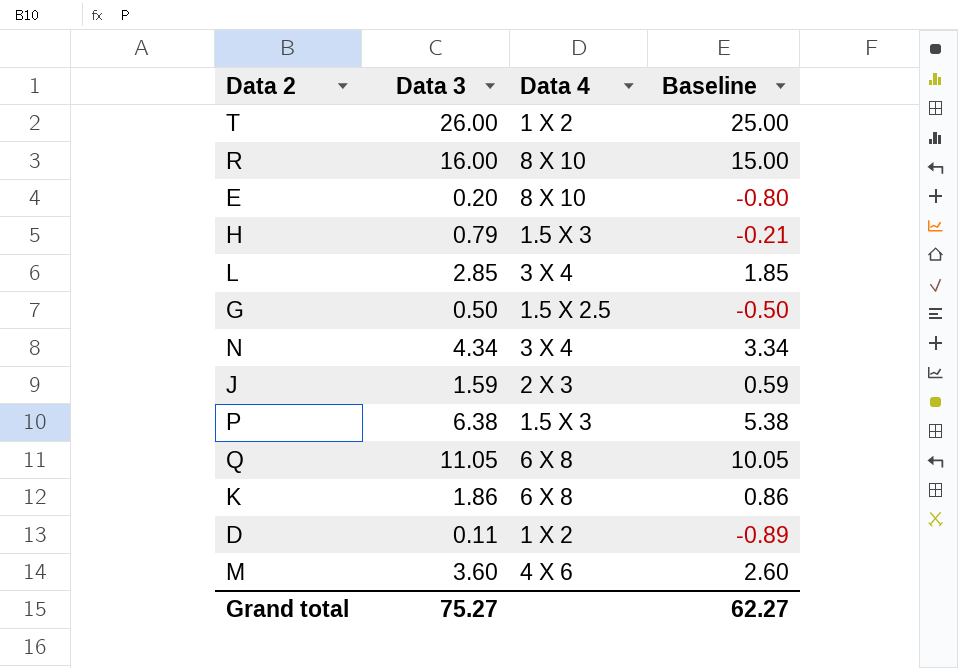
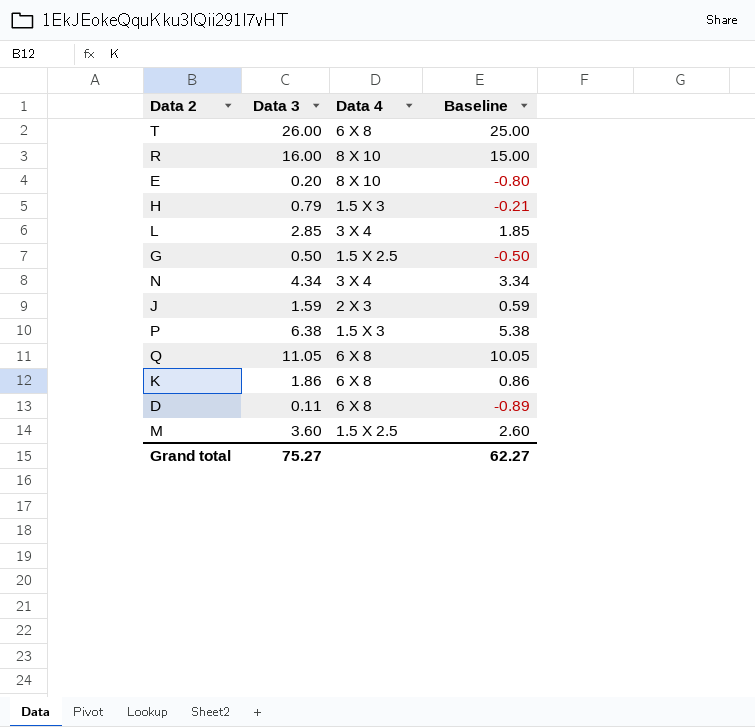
T | Data 4: 1 X 2 -> 6 X 8
D | Data 4: 1 X 2 -> 6 X 8
M | Data 4: 4 X 6 -> 1.5 X 2.5

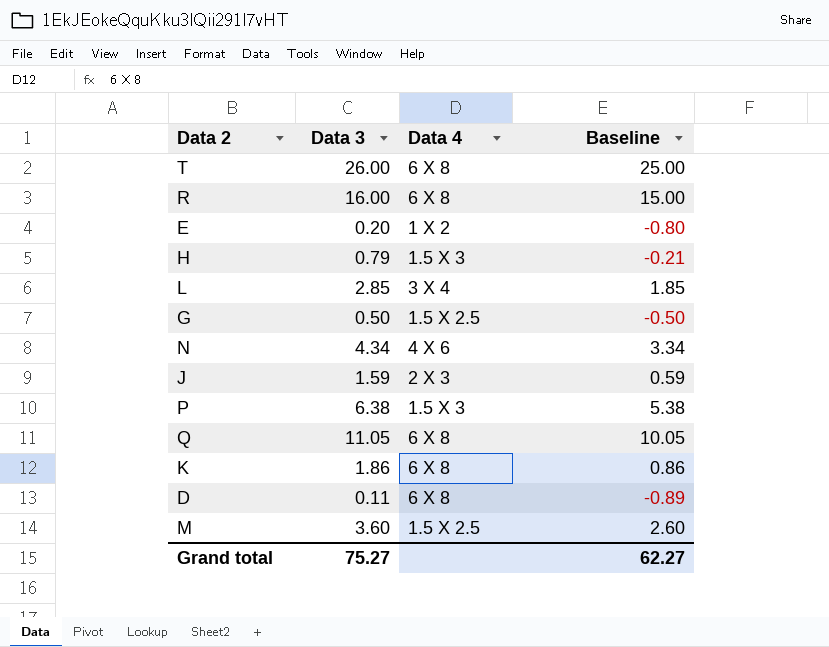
R | Data 4: 8 X 10 -> 6 X 8
E | Data 4: 8 X 10 -> 1 X 2
N | Data 4: 3 X 4 -> 4 X 6

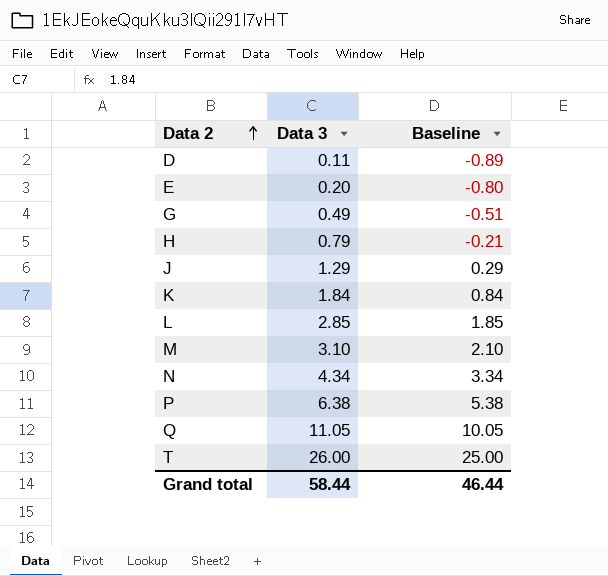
row order: none -> Data 2 ascending
column Data 4 | position: 3 -> none
row R: 16.00 | 6 X 8 | 15.00 -> none
G | Data 3: 0.50 -> 0.49
G | Baseline: -0.50 -> -0.51
J | Data 3: 1.59 -> 1.29
J | Baseline: 0.59 -> 0.29
K | Data 3: 1.86 -> 1.84
K | Baseline: 0.86 -> 0.84
M | Data 3: 3.60 -> 3.10
M | Baseline: 2.60 -> 2.10
Grand total | Data 3: 75.27 -> 58.44
Grand total | Baseline: 62.27 -> 46.44

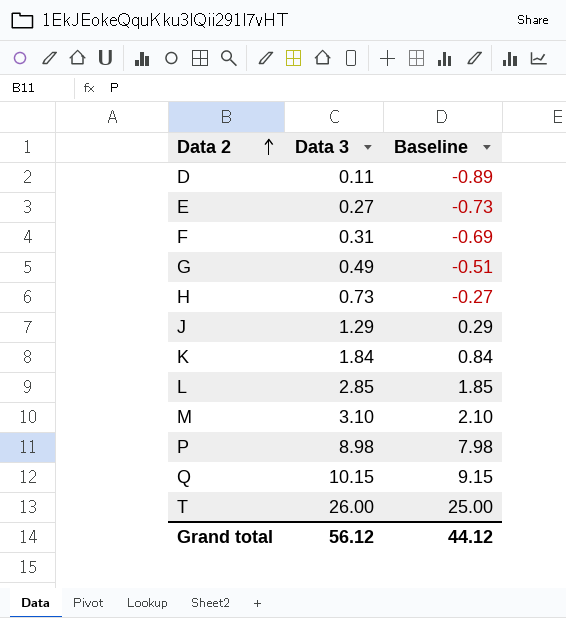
row N: 4.34 | 3.34 -> none
E | Data 3: 0.20 -> 0.27
E | Baseline: -0.80 -> -0.73
row F: none -> 0.31 | -0.69
H | Data 3: 0.79 -> 0.73
H | Baseline: -0.21 -> -0.27
P | Data 3: 6.38 -> 8.98
P | Baseline: 5.38 -> 7.98
Q | Data 3: 11.05 -> 10.15
Q | Baseline: 10.05 -> 9.15
Grand total | Data 3: 58.44 -> 56.12
Grand total | Baseline: 46.44 -> 44.12

